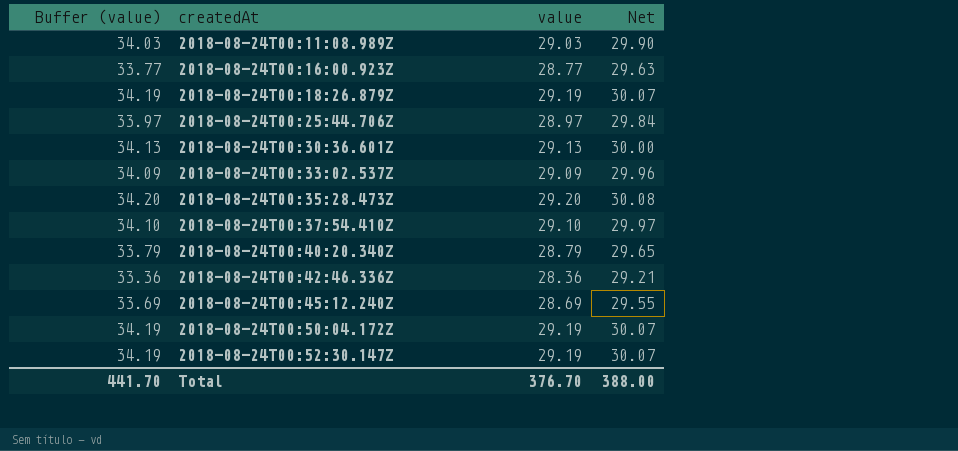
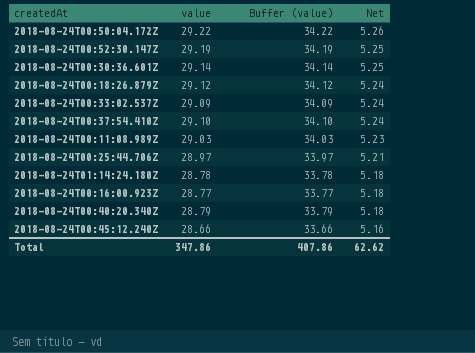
row order: createdAt ascending -> Net descending
column Buffer (value) | position: 1 -> 3
column Net | formula: [value] * 1.03 -> [value] * 0.18
row 2018-08-24T00:35:28.473Z: 34.20 | 29.20 | 30.08 -> none
row 2018-08-24T00:42:46.336Z: 33.36 | 28.36 | 29.21 -> none
2018-08-24T00:50:04.172Z | value: 29.19 -> 29.22
2018-08-24T00:50:04.172Z | Buffer (value): 34.19 -> 34.22
2018-08-24T00:30:36.601Z | value: 29.13 -> 29.14
2018-08-24T00:30:36.601Z | Buffer (value): 34.13 -> 34.14
2018-08-24T00:18:26.879Z | value: 29.19 -> 29.12
2018-08-24T00:18:26.879Z | Buffer (value): 34.19 -> 34.12
row 2018-08-24T01:14:24.180Z: none -> 28.78 | 33.78 | 5.18
2018-08-24T00:45:12.240Z | value: 28.69 -> 28.66
2018-08-24T00:45:12.240Z | Buffer (value): 33.69 -> 33.66
Total | value: 376.70 -> 347.86
Total | Buffer (value): 441.70 -> 407.86
Total | Net: 388.00 -> 62.62

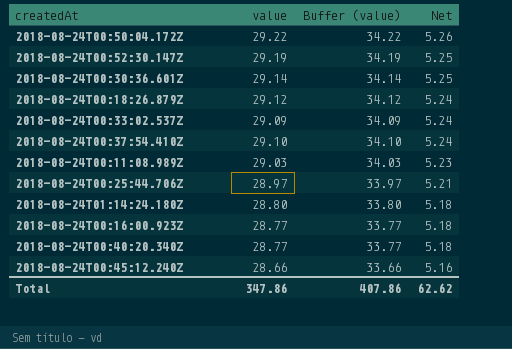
2018-08-24T01:14:24.180Z | value: 28.78 -> 28.80
2018-08-24T01:14:24.180Z | Buffer (value): 33.78 -> 33.80
2018-08-24T00:40:20.340Z | value: 28.79 -> 28.77
2018-08-24T00:40:20.340Z | Buffer (value): 33.79 -> 33.77

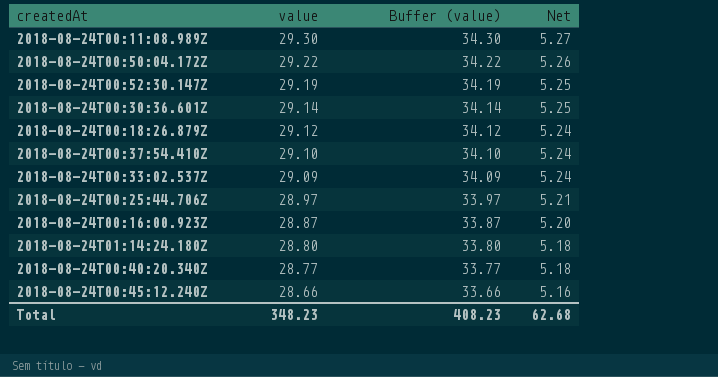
row order: Net descending -> value descending
2018-08-24T00:11:08.989Z | value: 29.03 -> 29.30
2018-08-24T00:11:08.989Z | Buffer (value): 34.03 -> 34.30
2018-08-24T00:11:08.989Z | Net: 5.23 -> 5.27
2018-08-24T00:16:00.923Z | value: 28.77 -> 28.87
2018-08-24T00:16:00.923Z | Buffer (value): 33.77 -> 33.87
2018-08-24T00:16:00.923Z | Net: 5.18 -> 5.20
Total | value: 347.86 -> 348.23
Total | Buffer (value): 407.86 -> 408.23
Total | Net: 62.62 -> 62.68

